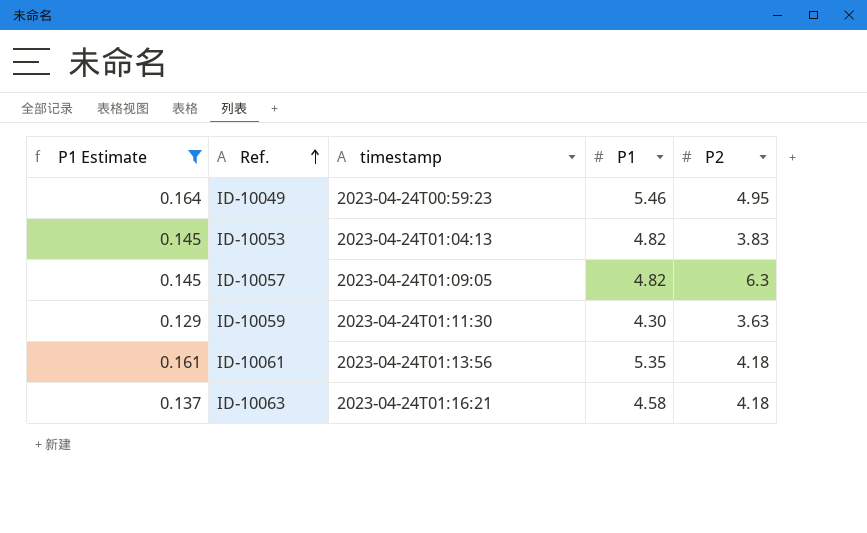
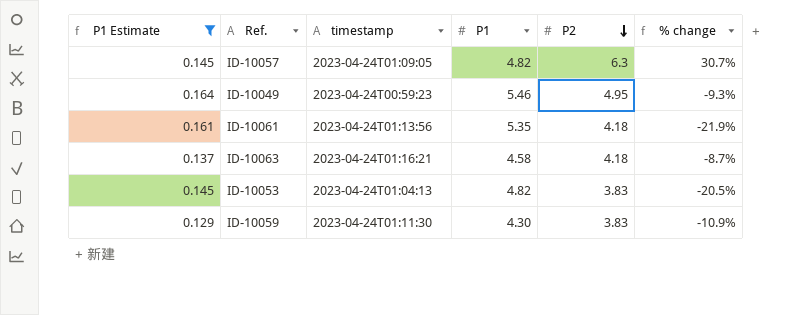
row order: Ref. ascending -> P2 descending
column % change | formula: none -> ([P2] - [P1]) / [P1]
ID-10059 | P2: 3.63 -> 3.83

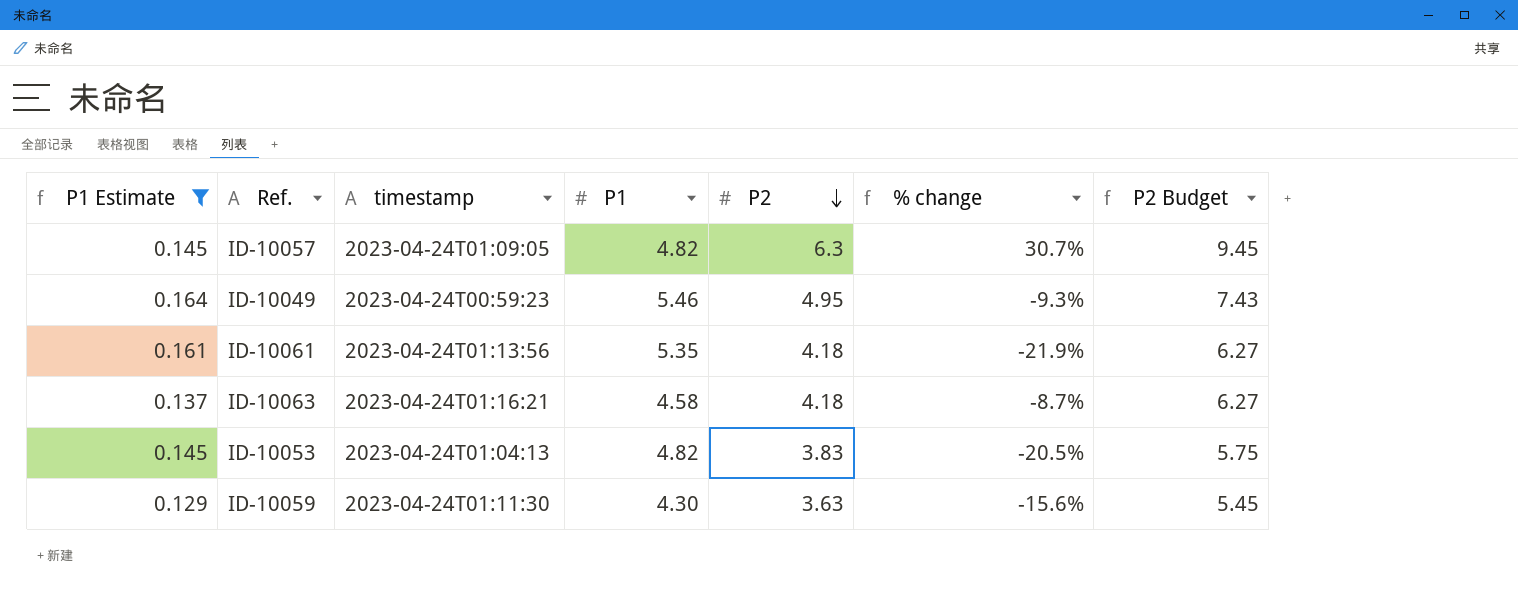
column P2 Budget | formula: none -> [P2] * 1.5
ID-10059 | P2: 3.83 -> 3.63
ID-10059 | % change: -10.9% -> -15.6%

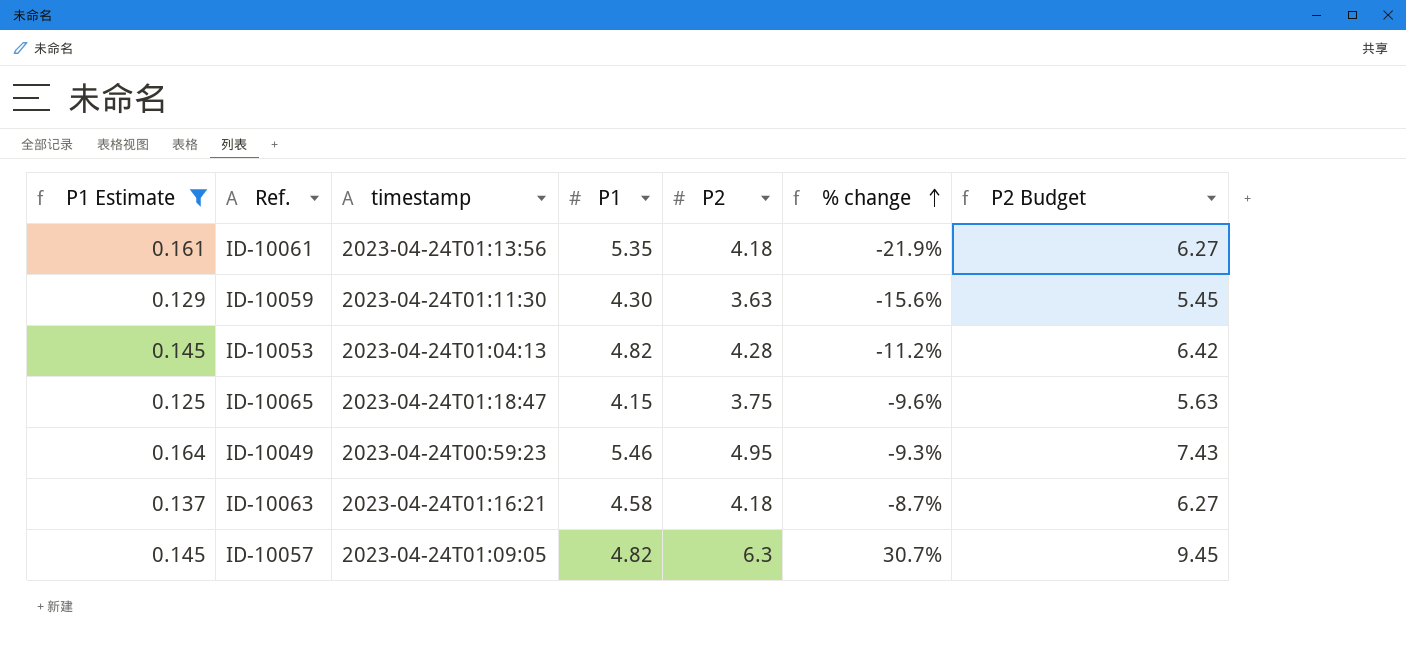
row order: P2 descending -> % change ascending
ID-10053 | P2: 3.83 -> 4.28
ID-10053 | % change: -20.5% -> -11.2%
ID-10053 | P2 Budget: 5.75 -> 6.42
row ID-10065: none -> 0.125 | 2023-04-24T01:18:47 | 4.15 | 3.75 | -9.6% | 5.63

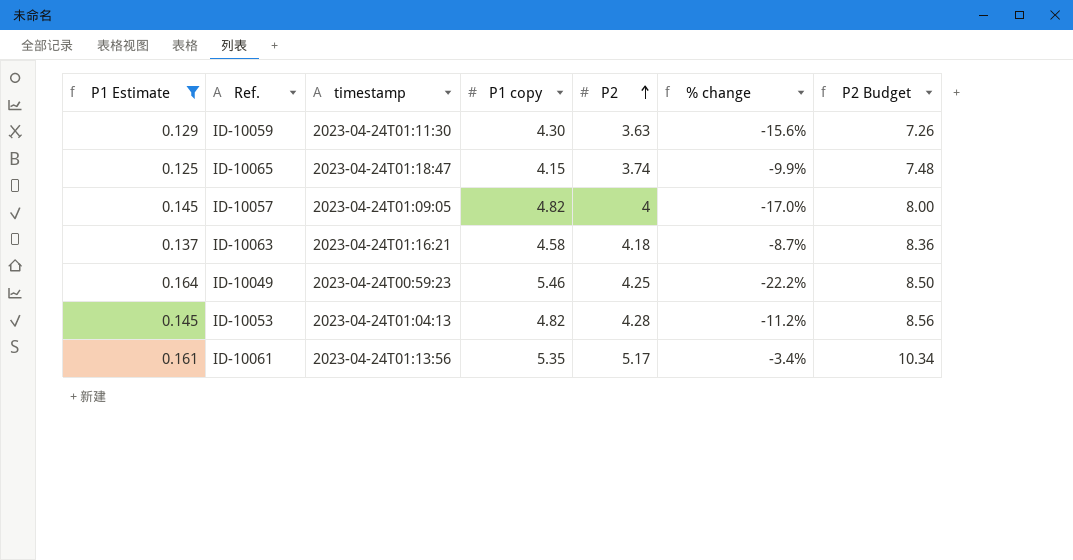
row order: % change ascending -> P2 ascending
column name: P1 -> P1 copy
column P2 Budget | formula: [P2] * 1.5 -> [P2] * 2
ID-10065 | P2: 3.75 -> 3.74
ID-10065 | % change: -9.6% -> -9.9%
ID-10057 | P2: 6.3 -> 4
ID-10057 | % change: 30.7% -> -17.0%
ID-10049 | P2: 4.95 -> 4.25
ID-10049 | % change: -9.3% -> -22.2%
ID-10061 | P2: 4.18 -> 5.17
ID-10061 | % change: -21.9% -> -3.4%

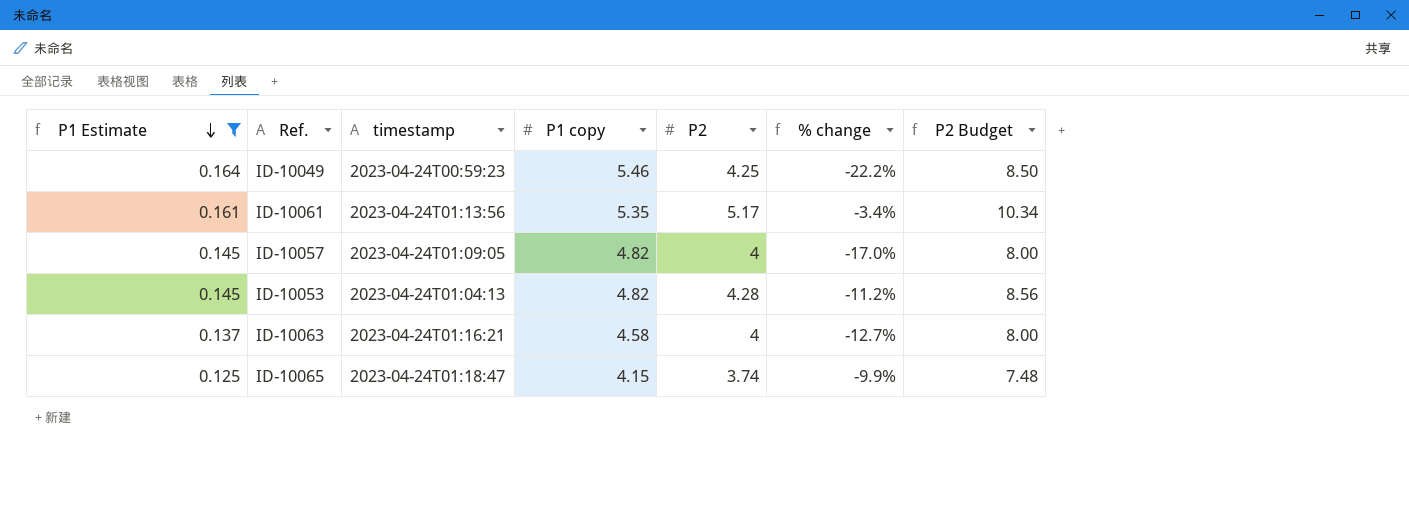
row order: P2 ascending -> P1 Estimate descending
row ID-10059: 0.129 | 2023-04-24T01:11:30 | 4.30 | 3.63 | -15.6% | 7.26 -> none
ID-10063 | P2: 4.18 -> 4
ID-10063 | % change: -8.7% -> -12.7%
ID-10063 | P2 Budget: 8.36 -> 8.00

